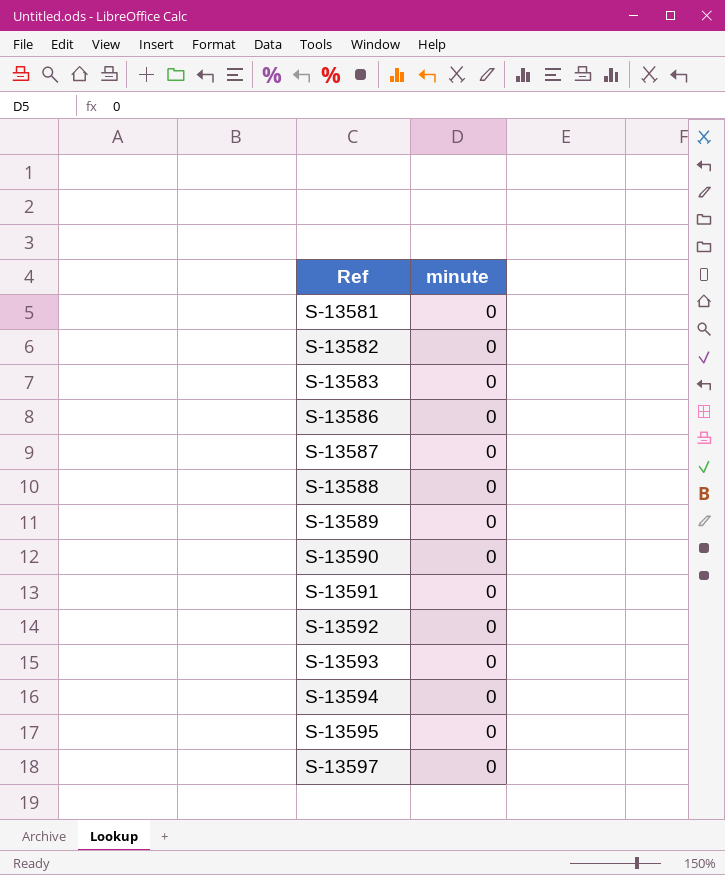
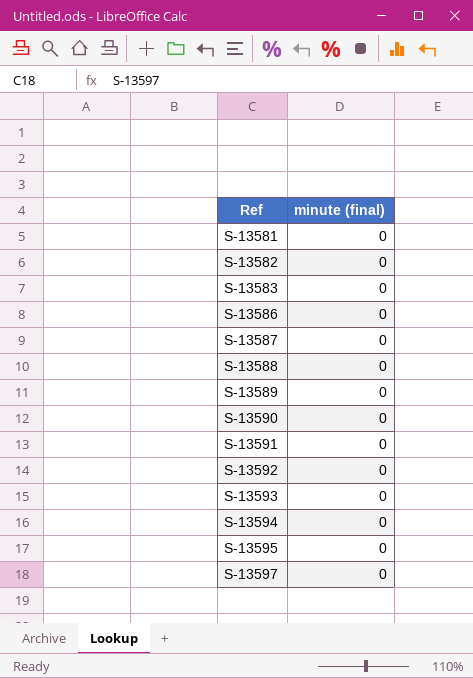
column name: minute -> minute (final)

